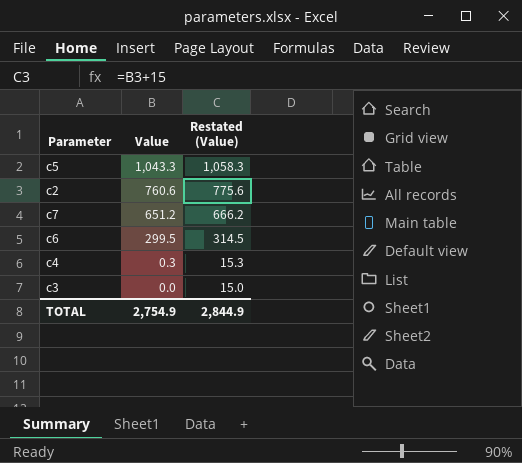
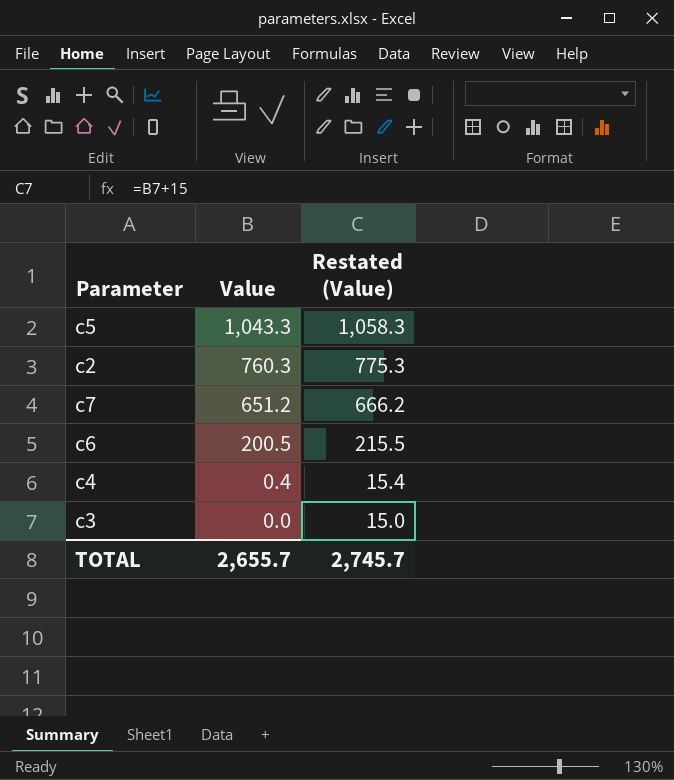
c2 | Value: 760.6 -> 760.3
c2 | Restated (Value): 775.6 -> 775.3
c6 | Value: 299.5 -> 200.5
c6 | Restated (Value): 314.5 -> 215.5
c4 | Value: 0.3 -> 0.4
c4 | Restated (Value): 15.3 -> 15.4
TOTAL | Value: 2,754.9 -> 2,655.7
TOTAL | Restated (Value): 2,844.9 -> 2,745.7

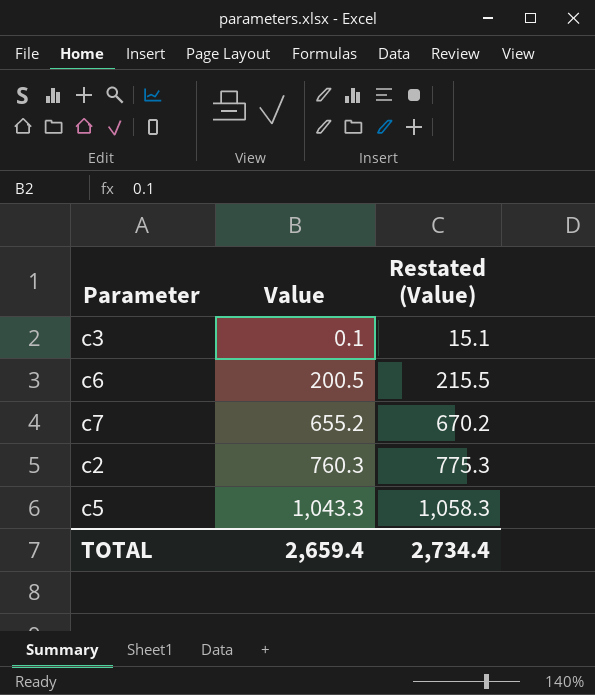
row order: Value descending -> Value ascending
row c4: 0.4 | 15.4 -> none
c3 | Value: 0.0 -> 0.1
c3 | Restated (Value): 15.0 -> 15.1
c7 | Value: 651.2 -> 655.2
c7 | Restated (Value): 666.2 -> 670.2
TOTAL | Value: 2,655.7 -> 2,659.4
TOTAL | Restated (Value): 2,745.7 -> 2,734.4

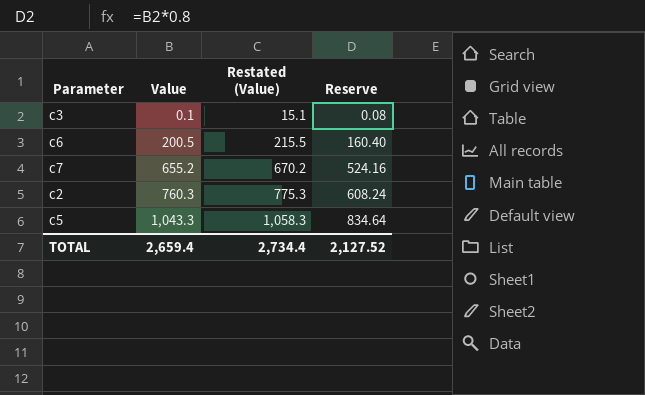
column Reserve | formula: none -> [Value] * 0.8

